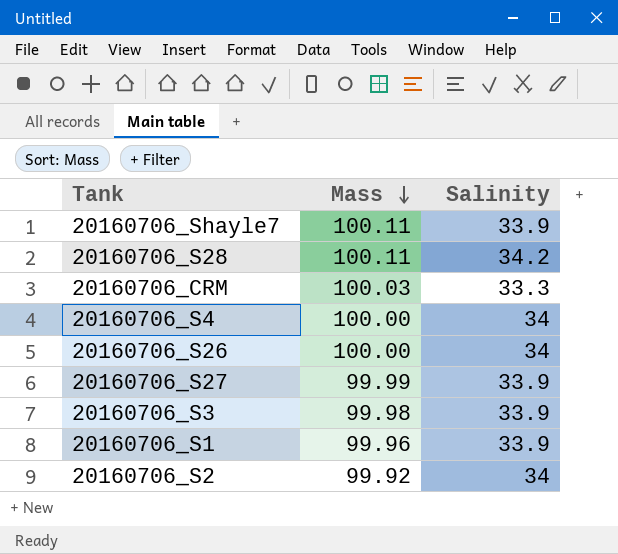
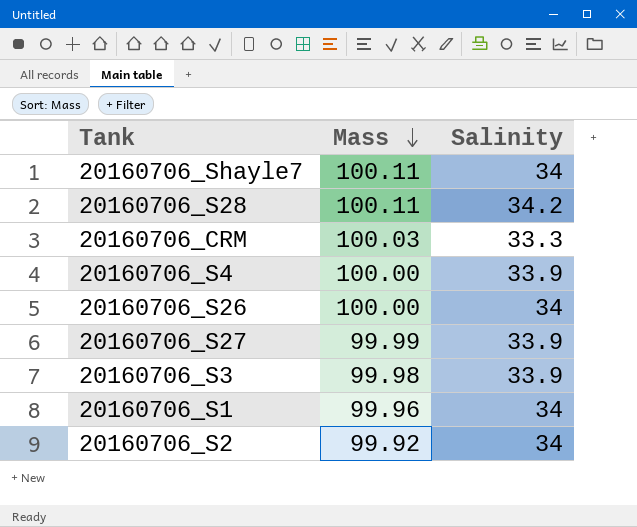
20160706_Shayle7 | Salinity: 33.9 -> 34
20160706_S4 | Salinity: 34 -> 33.9
20160706_S1 | Salinity: 33.9 -> 34

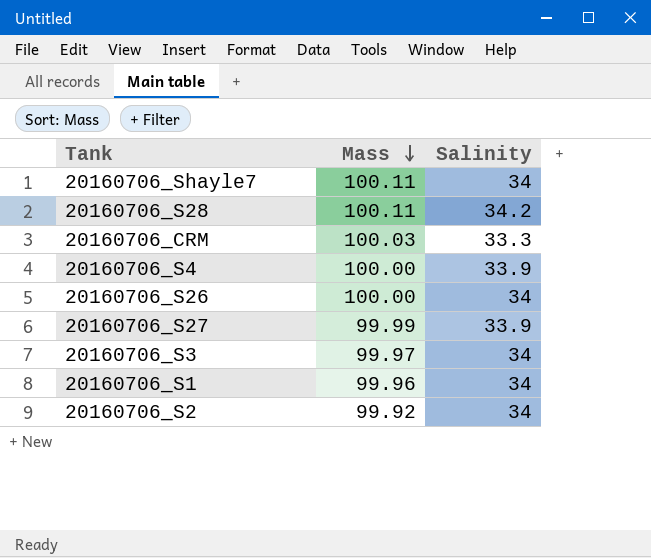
20160706_S3 | Mass: 99.98 -> 99.97
20160706_S3 | Salinity: 33.9 -> 34

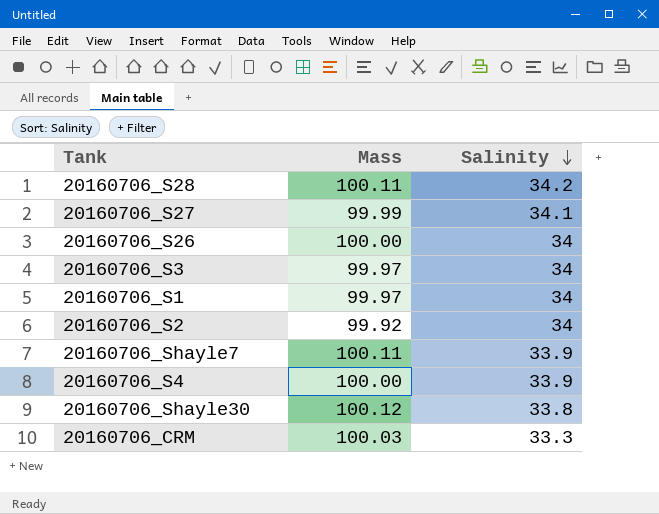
row order: Mass descending -> Salinity descending
20160706_S27 | Salinity: 33.9 -> 34.1
20160706_S1 | Mass: 99.96 -> 99.97
20160706_Shayle7 | Salinity: 34 -> 33.9
row 20160706_Shayle30: none -> 100.12 | 33.8

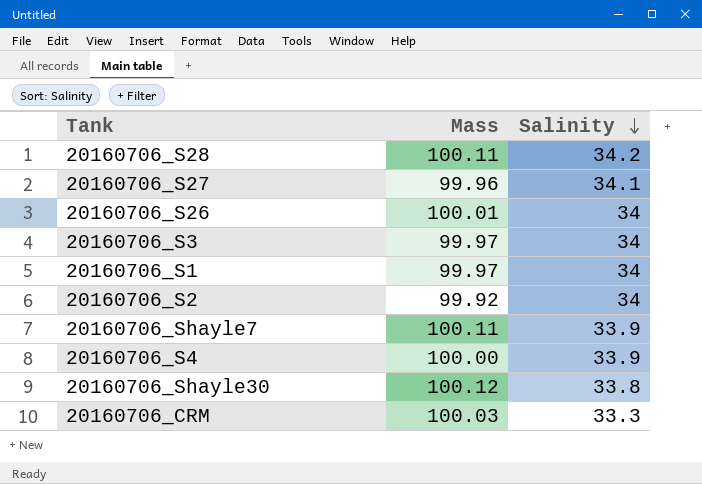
20160706_S27 | Mass: 99.99 -> 99.96
20160706_S26 | Mass: 100.00 -> 100.01

